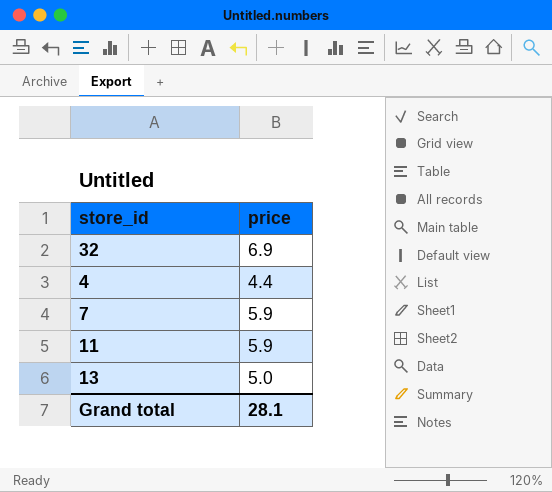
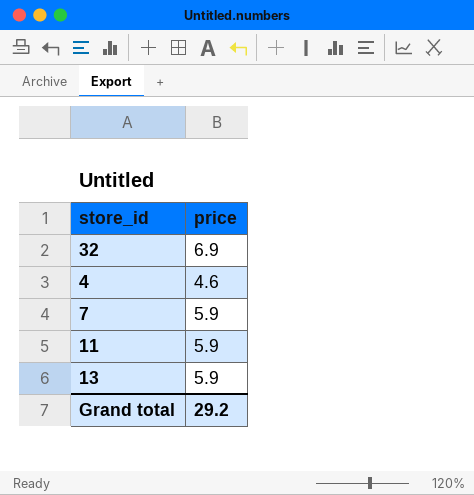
4 | price: 4.4 -> 4.6
13 | price: 5.0 -> 5.9
Grand total | price: 28.1 -> 29.2

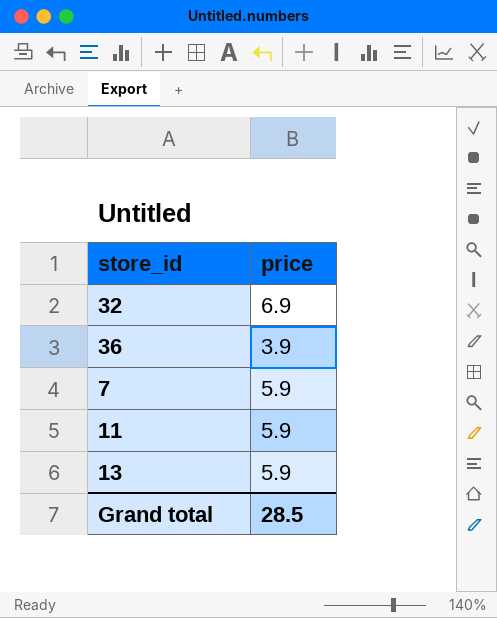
row 4: 4.6 -> none
row 36: none -> 3.9
Grand total | price: 29.2 -> 28.5

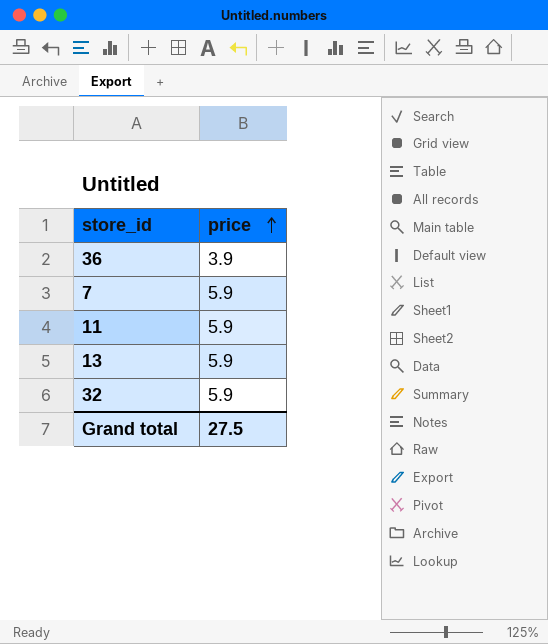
row order: none -> price ascending
32 | price: 6.9 -> 5.9
Grand total | price: 28.5 -> 27.5

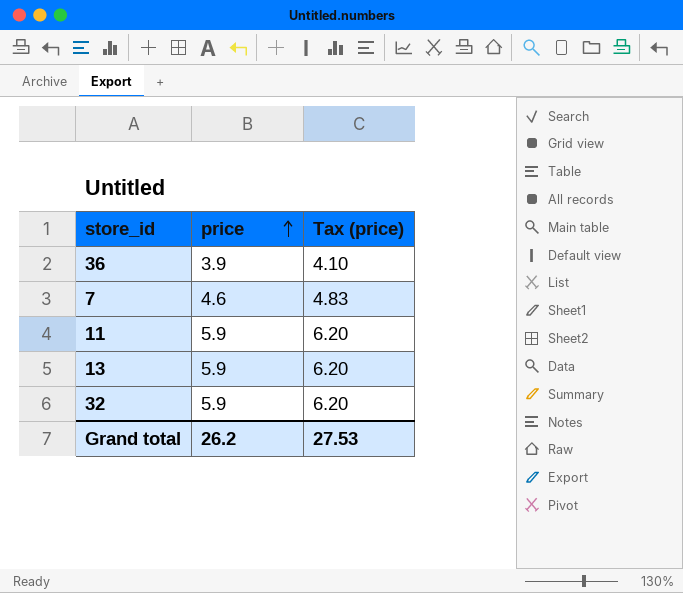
column Tax (price) | formula: none -> [price] * 1.05
7 | price: 5.9 -> 4.6
Grand total | price: 27.5 -> 26.2

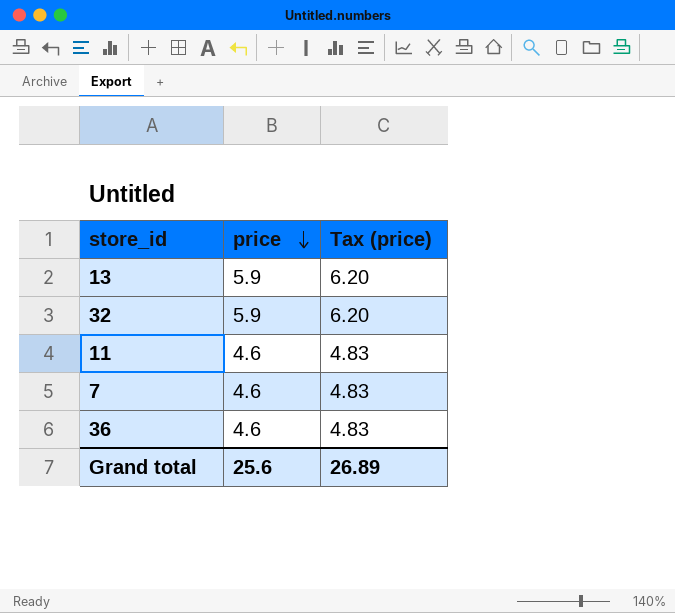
row order: price ascending -> price descending
11 | price: 5.9 -> 4.6
11 | Tax (price): 6.20 -> 4.83
36 | price: 3.9 -> 4.6
36 | Tax (price): 4.10 -> 4.83
Grand total | price: 26.2 -> 25.6
Grand total | Tax (price): 27.53 -> 26.89

